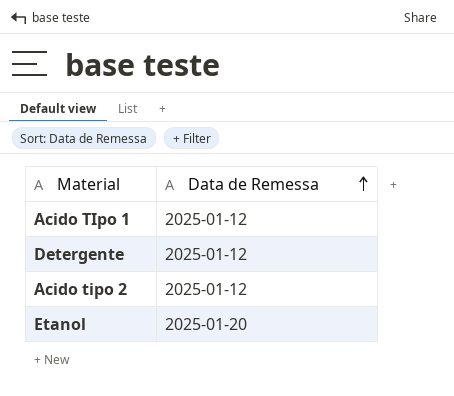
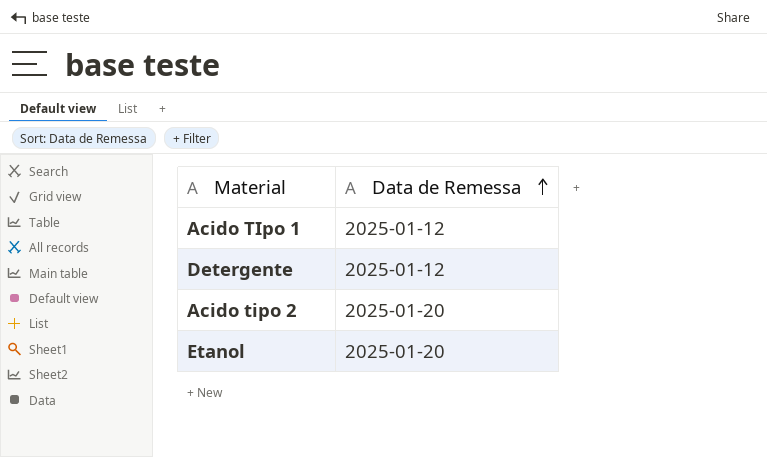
Acido tipo 2 | Data de Remessa: 2025-01-12 -> 2025-01-20

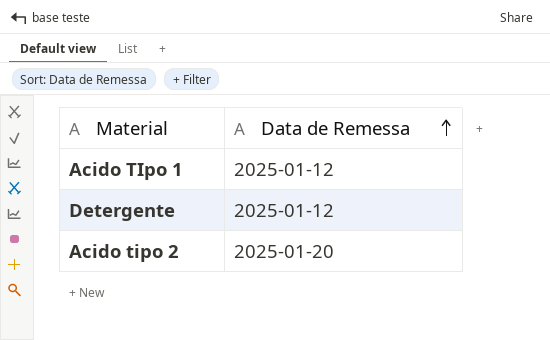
row Etanol: 2025-01-20 -> none

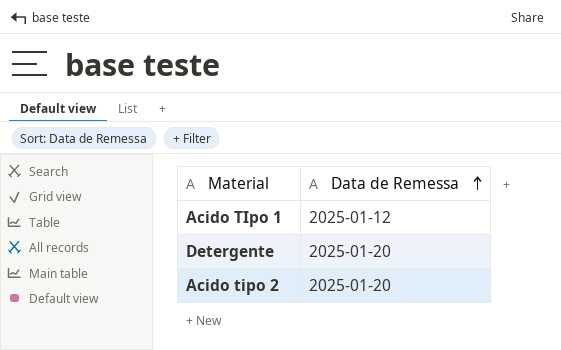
Detergente | Data de Remessa: 2025-01-12 -> 2025-01-20

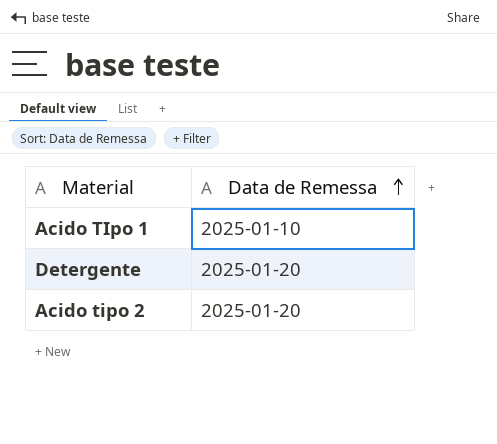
Acido TIpo 1 | Data de Remessa: 2025-01-12 -> 2025-01-10

